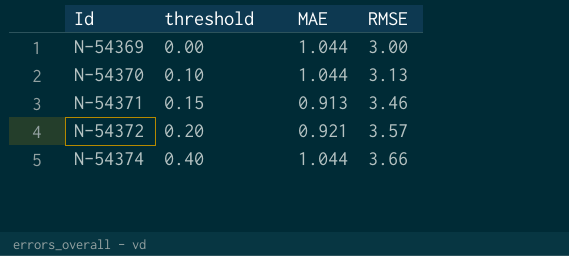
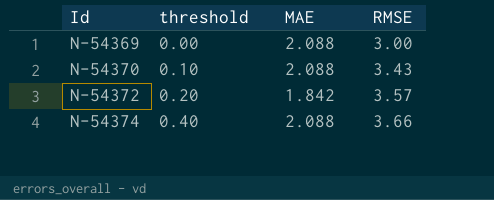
row N-54371: 0.15 | 0.913 | 3.46 -> none
N-54369 | MAE: 1.044 -> 2.088
N-54370 | MAE: 1.044 -> 2.088
N-54370 | RMSE: 3.13 -> 3.43
N-54372 | MAE: 0.921 -> 1.842
N-54374 | MAE: 1.044 -> 2.088

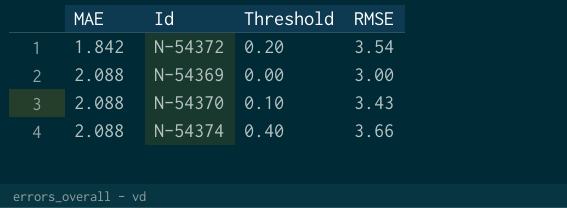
row order: Id ascending -> MAE ascending
column MAE | position: 3 -> 1
column name: threshold -> Threshold
N-54372 | RMSE: 3.57 -> 3.54

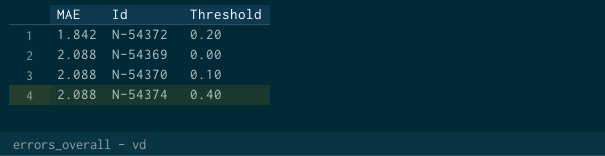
column RMSE | position: 4 -> none

